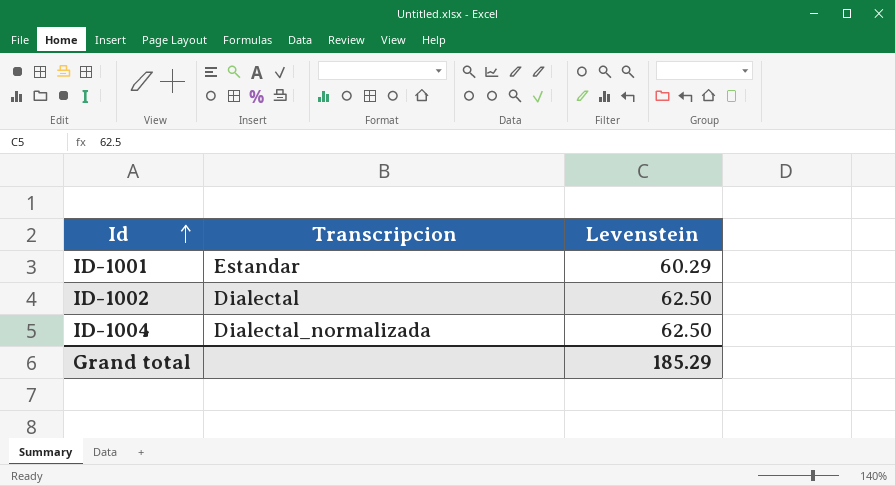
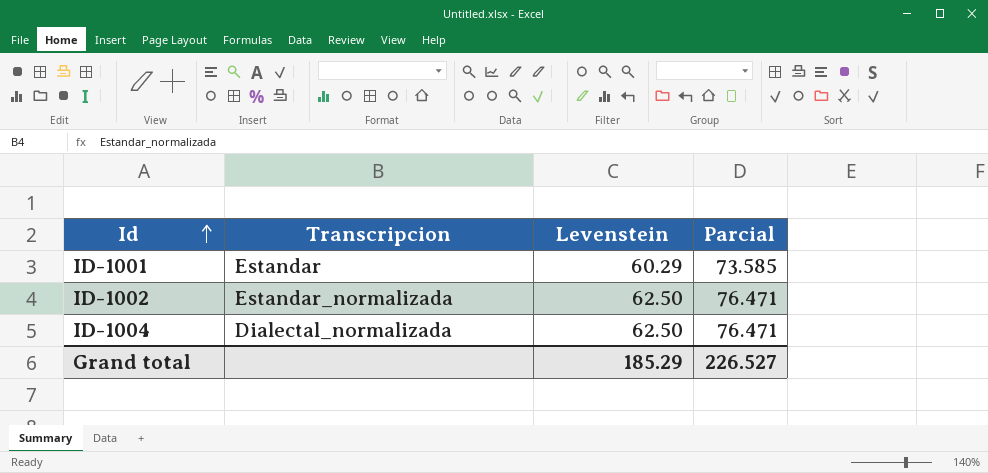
column Parcial | position: none -> 4
ID-1002 | Transcripcion: Dialectal -> Estandar_normalizada

